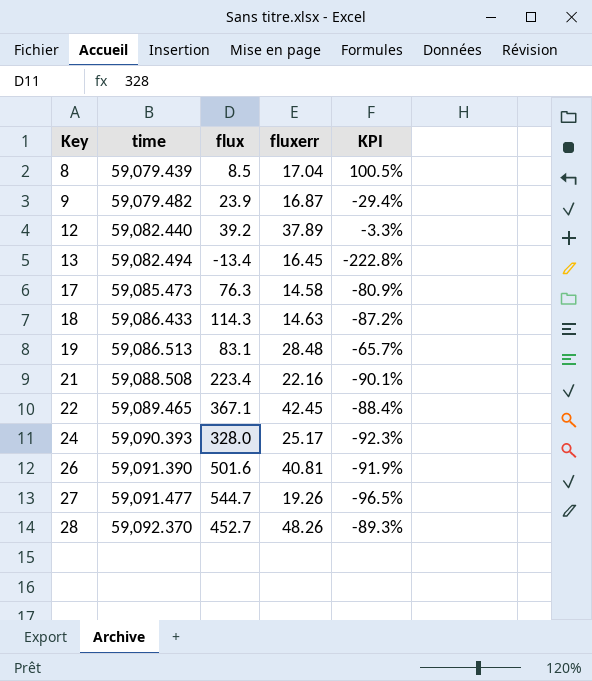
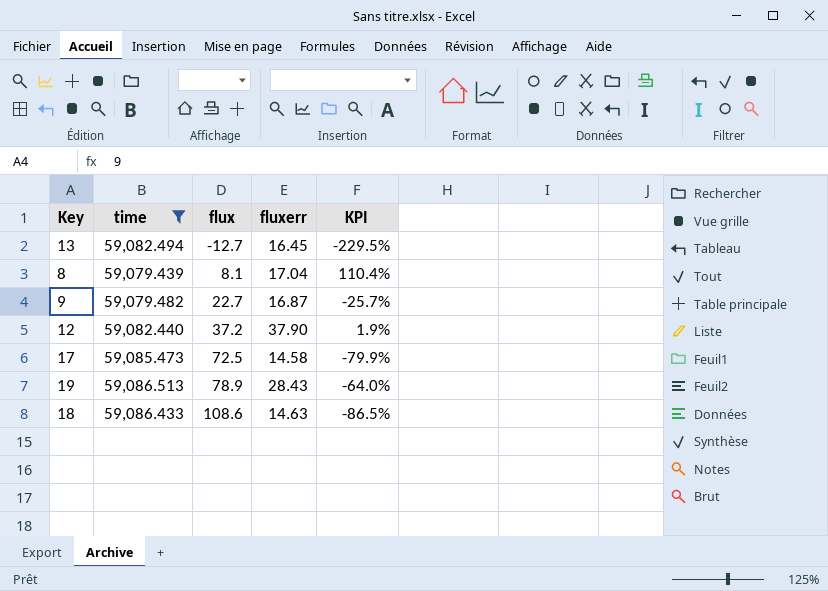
filter: none -> time <= 59,086.513
row order: Key ascending -> flux ascending
13 | flux: -13.4 -> -12.7
13 | KPI: -222.8% -> -229.5%
8 | flux: 8.5 -> 8.1
8 | KPI: 100.5% -> 110.4%
9 | flux: 23.9 -> 22.7
9 | KPI: -29.4% -> -25.7%
12 | flux: 39.2 -> 37.2
12 | fluxerr: 37.89 -> 37.90
12 | KPI: -3.3% -> 1.9%
17 | flux: 76.3 -> 72.5
17 | KPI: -80.9% -> -79.9%
19 | flux: 83.1 -> 78.9
19 | fluxerr: 28.48 -> 28.43
19 | KPI: -65.7% -> -64.0%
18 | flux: 114.3 -> 108.6
18 | KPI: -87.2% -> -86.5%

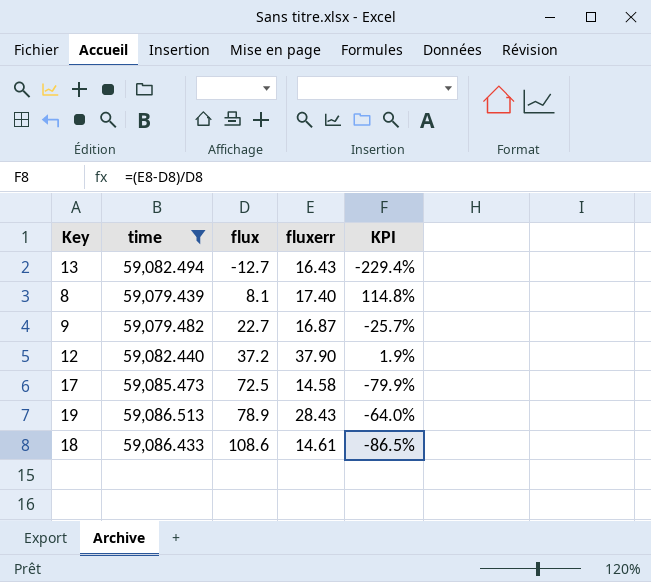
13 | fluxerr: 16.45 -> 16.43
13 | KPI: -229.5% -> -229.4%
8 | fluxerr: 17.04 -> 17.40
8 | KPI: 110.4% -> 114.8%
18 | fluxerr: 14.63 -> 14.61

